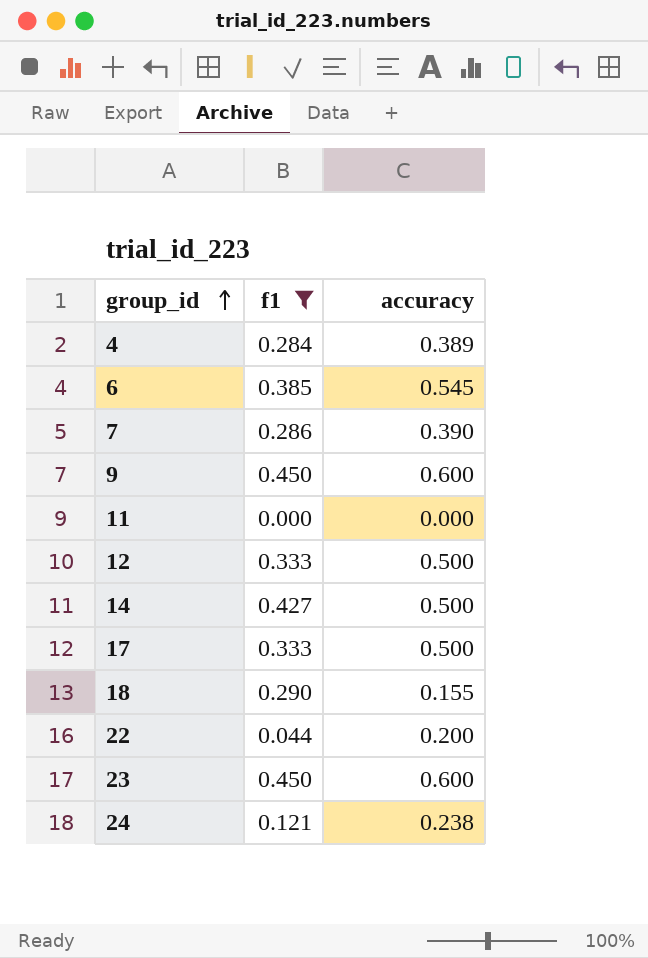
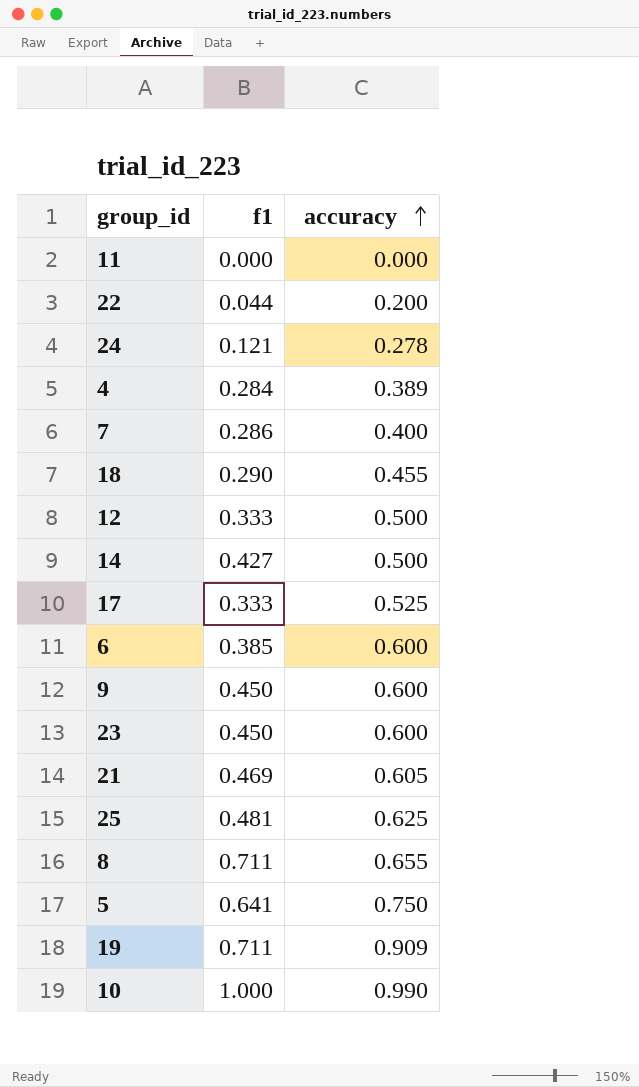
filter: f1 <= 0.450 -> none
row order: group_id ascending -> accuracy ascending
24 | accuracy: 0.238 -> 0.278
7 | accuracy: 0.390 -> 0.400
18 | accuracy: 0.155 -> 0.455
17 | accuracy: 0.500 -> 0.525
6 | accuracy: 0.545 -> 0.600

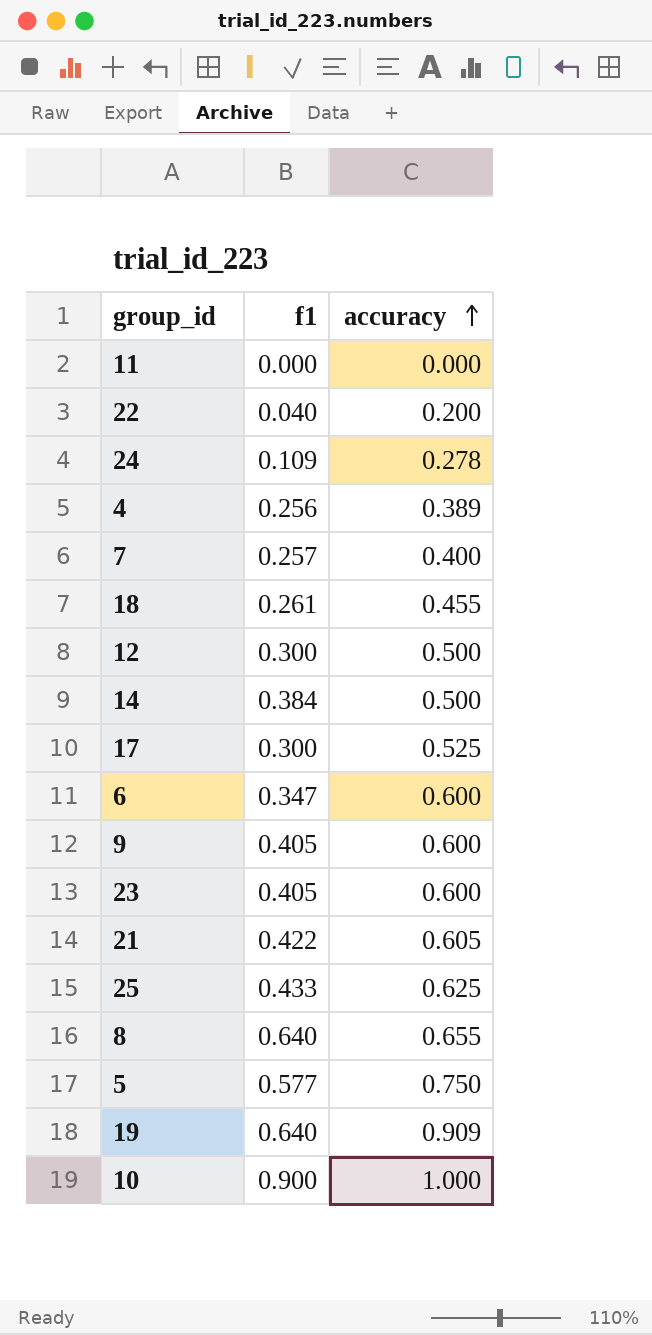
22 | f1: 0.044 -> 0.040
24 | f1: 0.121 -> 0.109
4 | f1: 0.284 -> 0.256
7 | f1: 0.286 -> 0.257
18 | f1: 0.290 -> 0.261
12 | f1: 0.333 -> 0.300
14 | f1: 0.427 -> 0.384
17 | f1: 0.333 -> 0.300
6 | f1: 0.385 -> 0.347
9 | f1: 0.450 -> 0.405
23 | f1: 0.450 -> 0.405
21 | f1: 0.469 -> 0.422
25 | f1: 0.481 -> 0.433
8 | f1: 0.711 -> 0.640
5 | f1: 0.641 -> 0.577
19 | f1: 0.711 -> 0.640
10 | f1: 1.000 -> 0.900
10 | accuracy: 0.990 -> 1.000

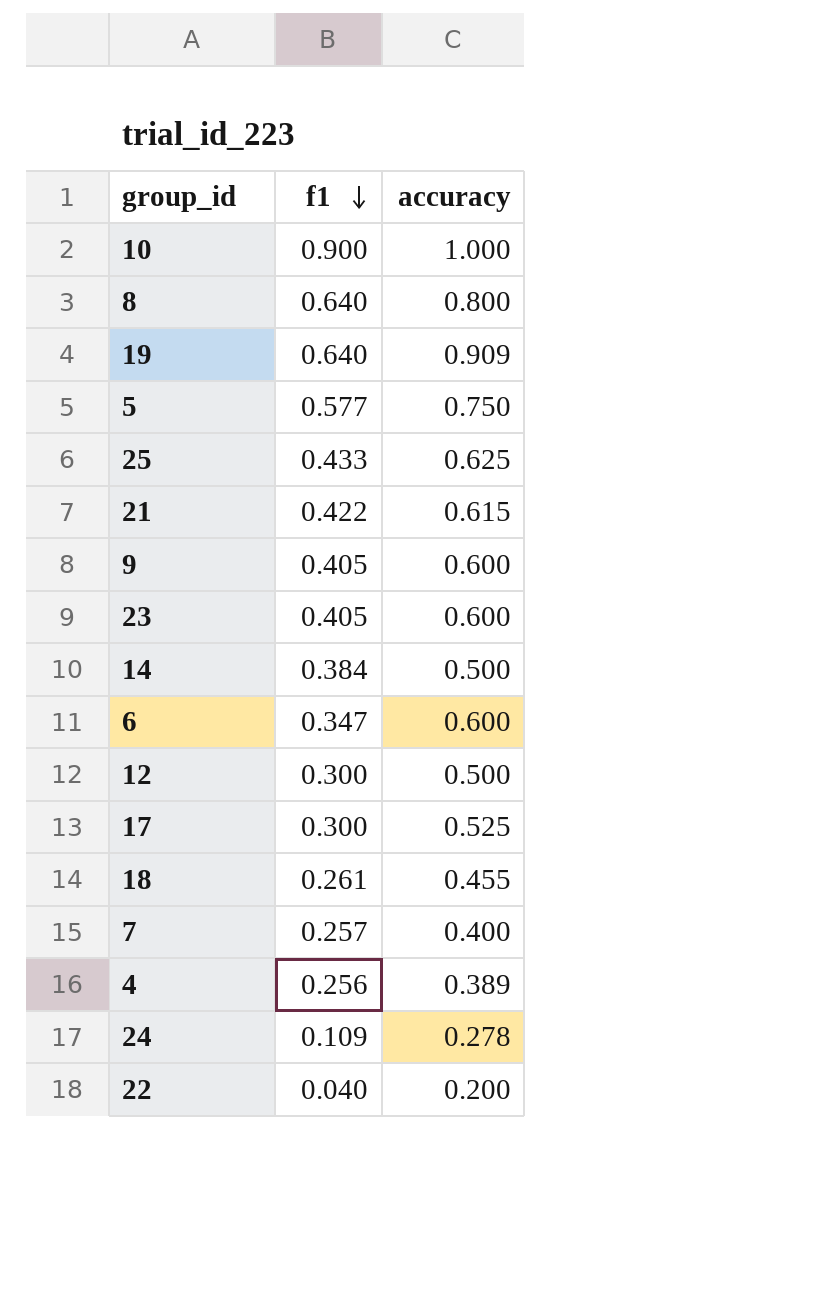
row order: accuracy ascending -> f1 descending
row 11: 0.000 | 0.000 -> none
8 | accuracy: 0.655 -> 0.800
21 | accuracy: 0.605 -> 0.615

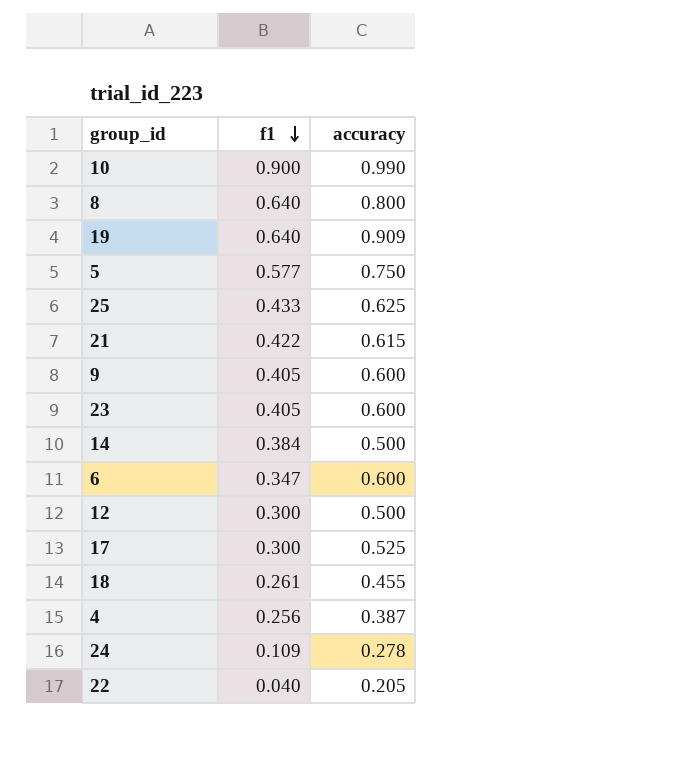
row 7: 0.257 | 0.400 -> none
10 | accuracy: 1.000 -> 0.990
4 | accuracy: 0.389 -> 0.387
22 | accuracy: 0.200 -> 0.205

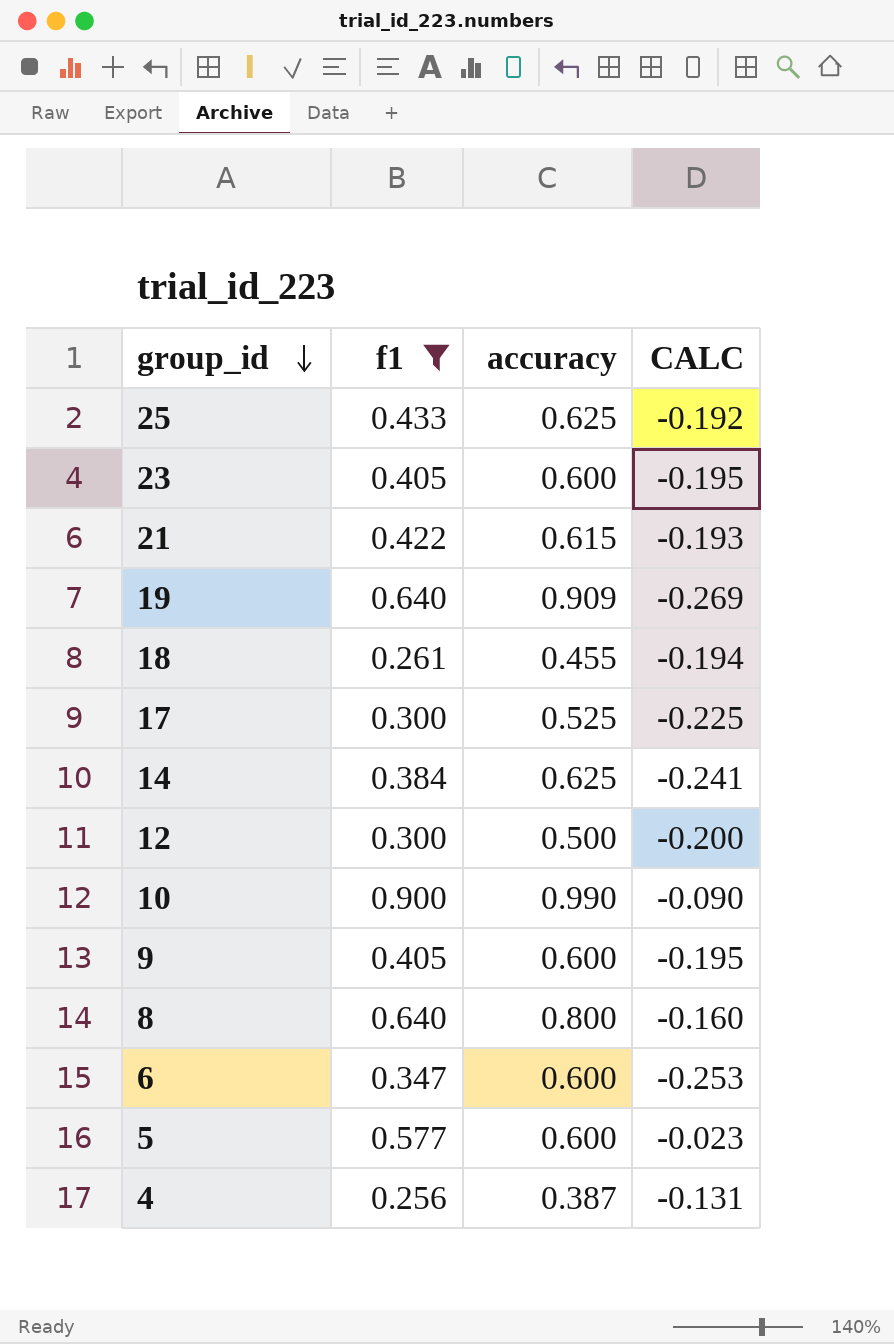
filter: none -> f1 >= 0.256
row order: f1 descending -> group_id descending
column CALC | formula: none -> [f1] - [accuracy]
14 | accuracy: 0.500 -> 0.625
5 | accuracy: 0.750 -> 0.600

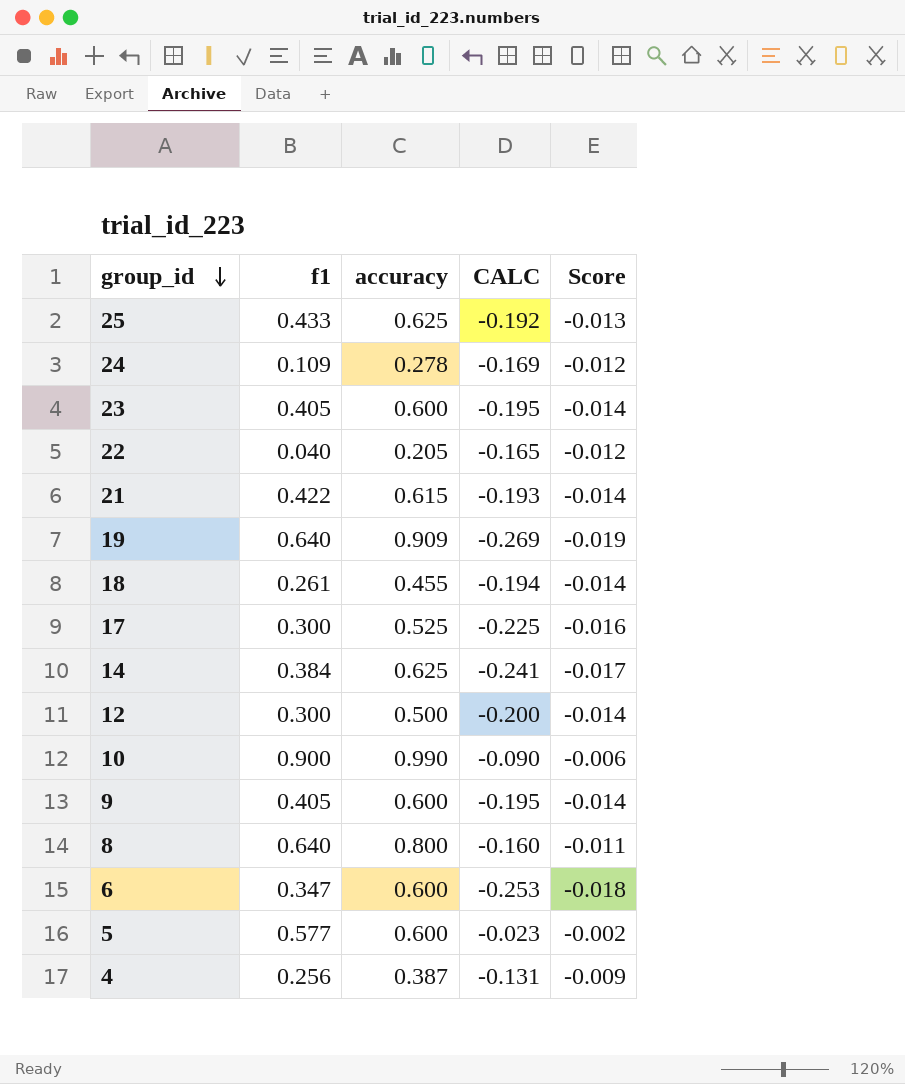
filter: f1 >= 0.256 -> none
column Score | formula: none -> [CALC] * 0.07

